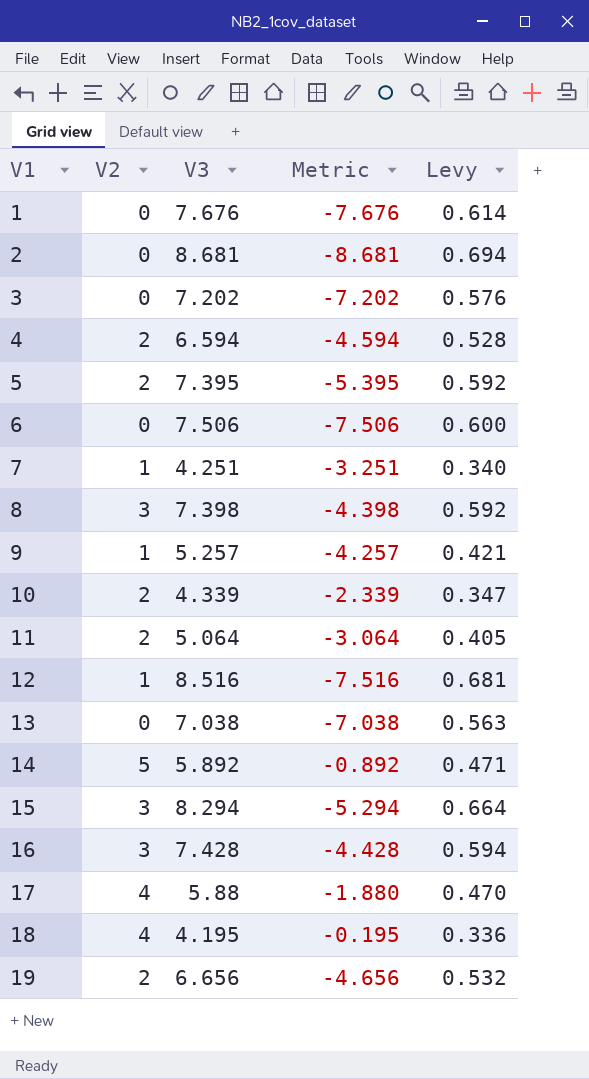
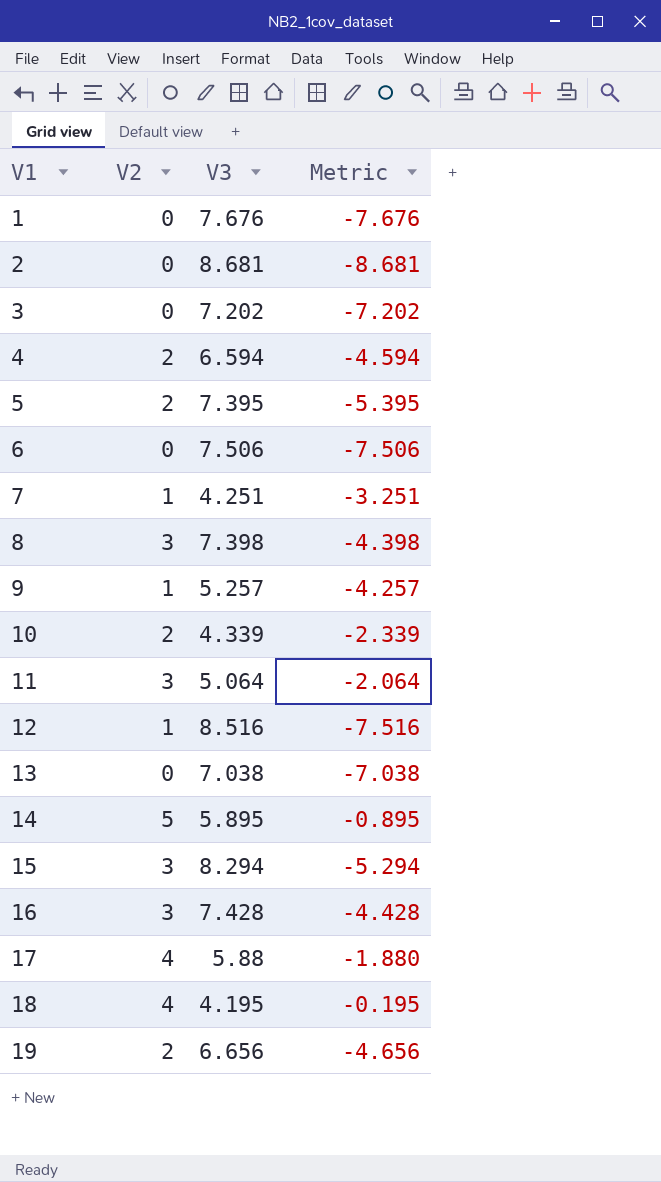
column Levy | formula: [V3] * 0.08 -> none
11 | V2: 2 -> 3
11 | Metric: -3.064 -> -2.064
14 | V3: 5.892 -> 5.895
14 | Metric: -0.892 -> -0.895

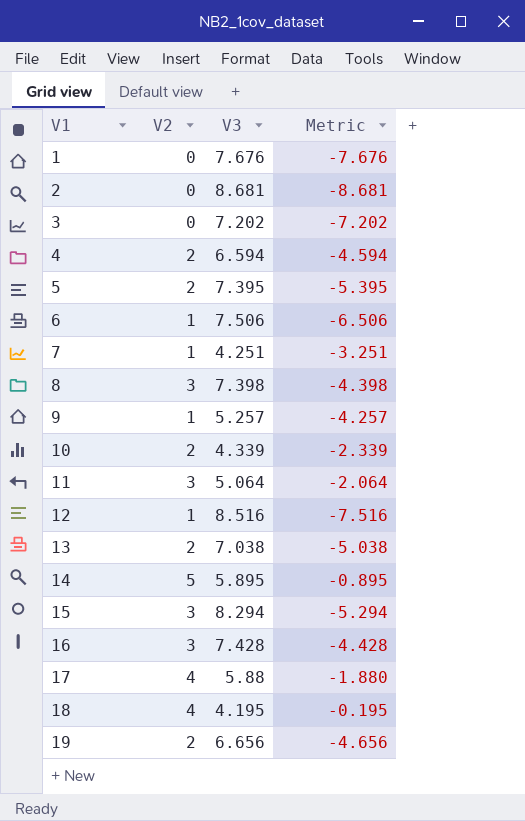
6 | V2: 0 -> 1
6 | Metric: -7.506 -> -6.506
13 | V2: 0 -> 2
13 | Metric: -7.038 -> -5.038

